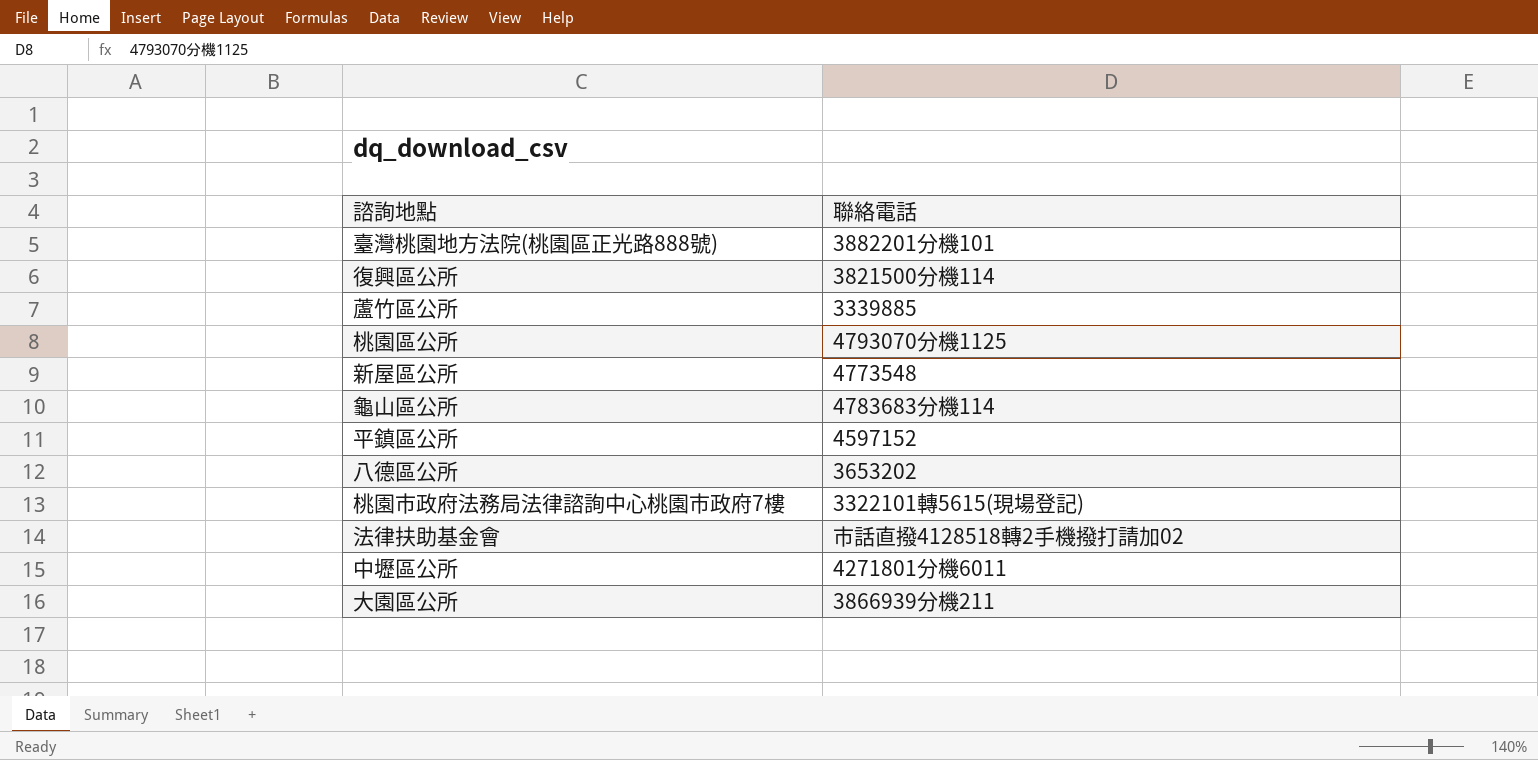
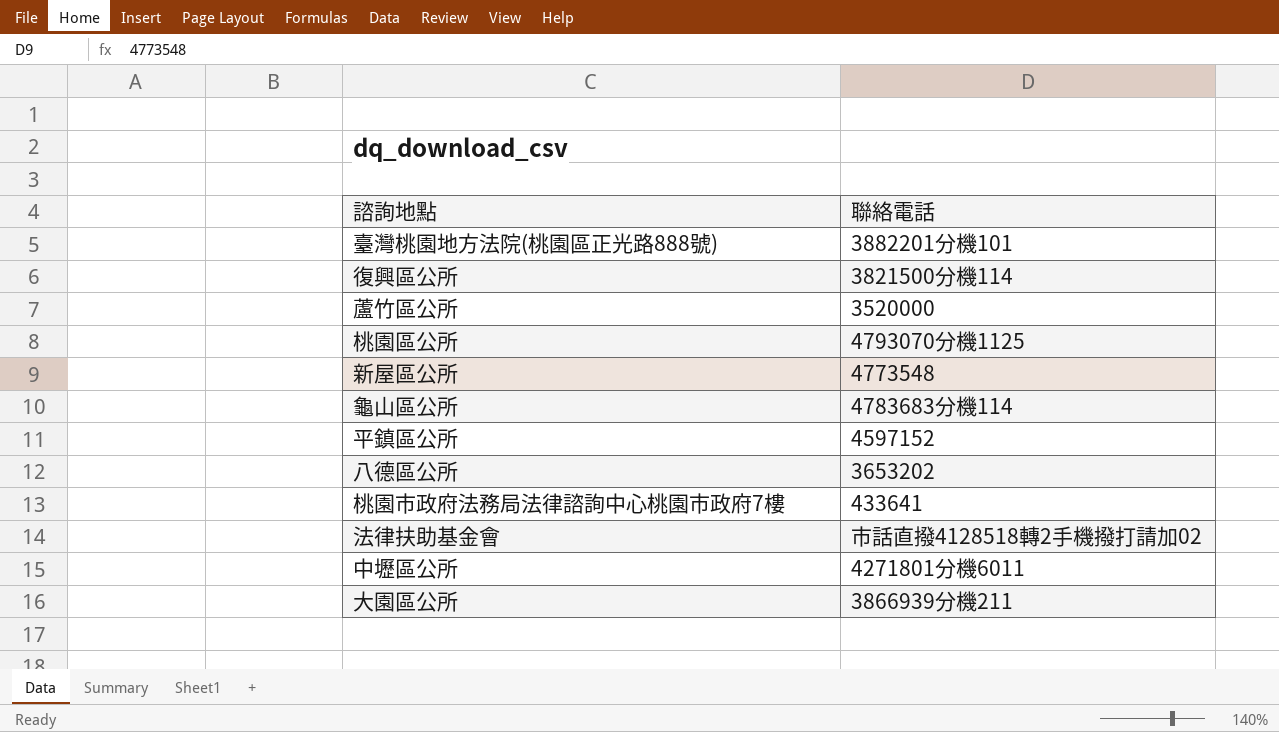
蘆竹區公所 | 聯絡電話: 3339885 -> 3520000
桃園市政府法務局法律諮詢中心桃園市政府7樓 | 聯絡電話: 3322101轉5615(現場登記) -> 433641

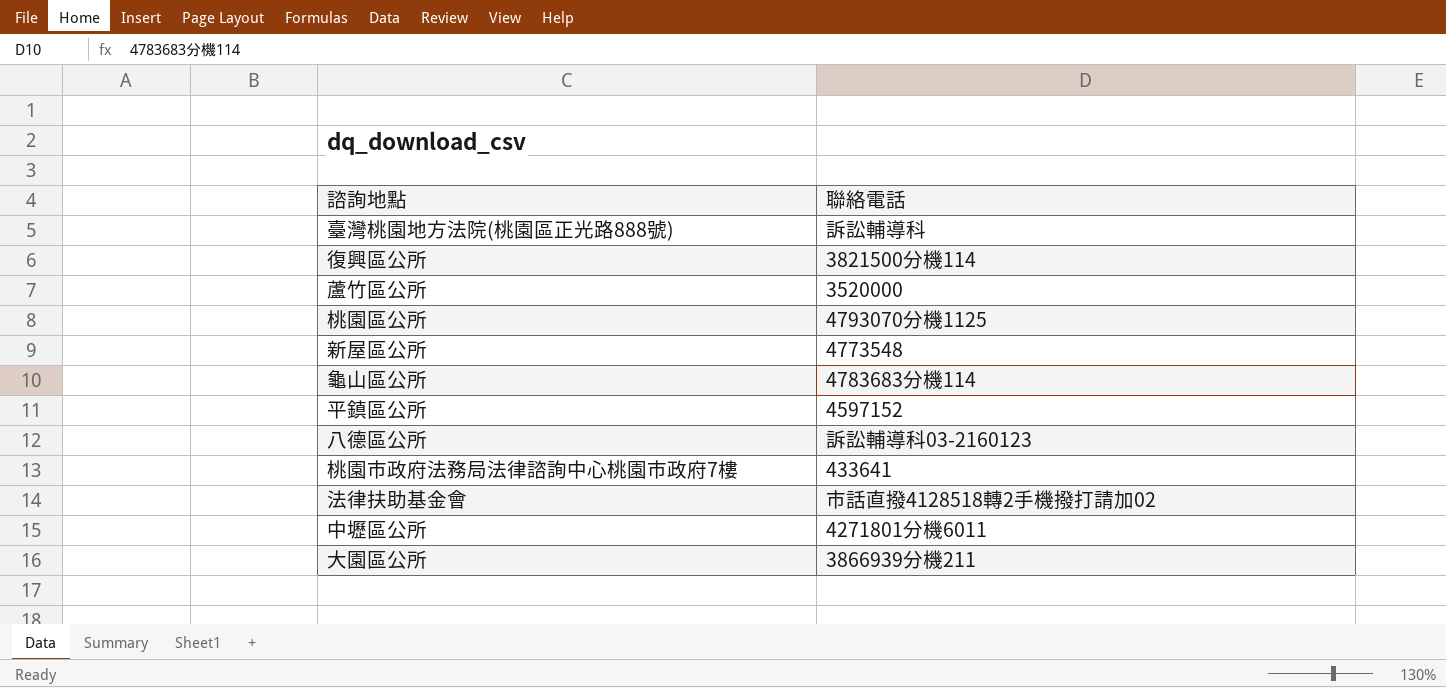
臺灣桃園地方法院(桃園區正光路888號) | 聯絡電話: 3882201分機101 -> 訴訟輔導科
八德區公所 | 聯絡電話: 3653202 -> 訴訟輔導科03-2160123

